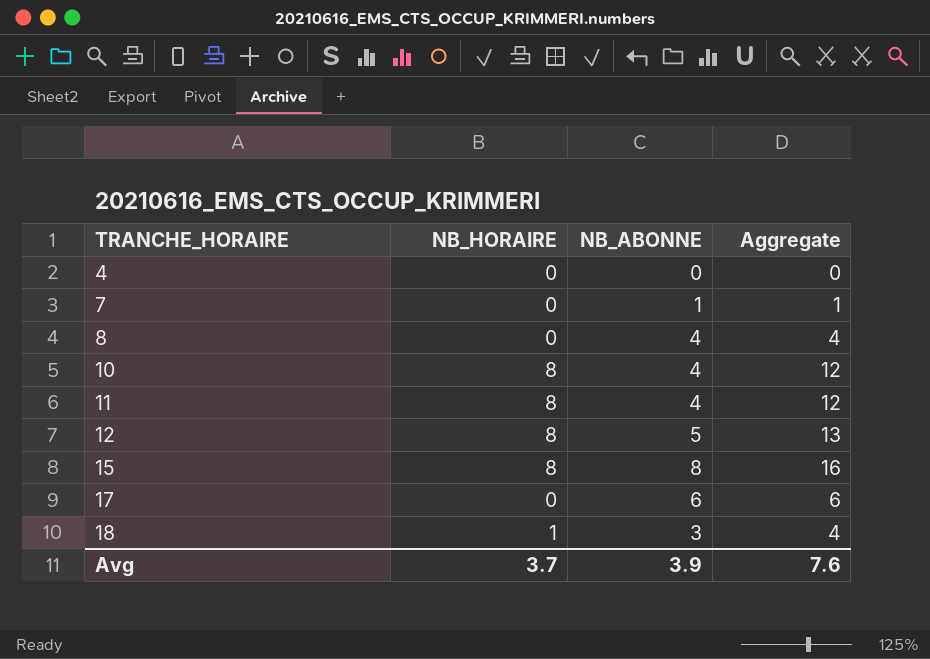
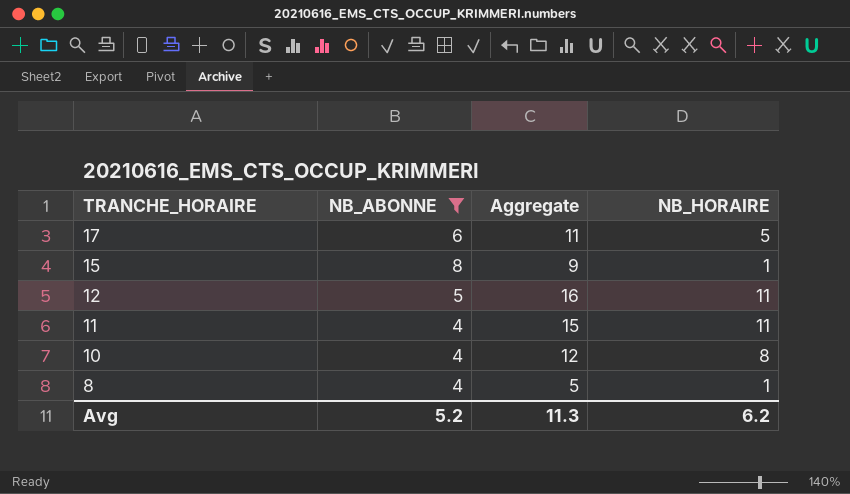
filter: none -> NB_ABONNE >= 4
row order: TRANCHE_HORAIRE ascending -> TRANCHE_HORAIRE descending
column NB_HORAIRE | position: 2 -> 4
17 | Aggregate: 6 -> 11
17 | NB_HORAIRE: 0 -> 5
15 | Aggregate: 16 -> 9
15 | NB_HORAIRE: 8 -> 1
12 | Aggregate: 13 -> 16
12 | NB_HORAIRE: 8 -> 11
11 | Aggregate: 12 -> 15
11 | NB_HORAIRE: 8 -> 11
8 | Aggregate: 4 -> 5
8 | NB_HORAIRE: 0 -> 1
Avg | NB_ABONNE: 3.9 -> 5.2
Avg | Aggregate: 7.6 -> 11.3
Avg | NB_HORAIRE: 3.7 -> 6.2

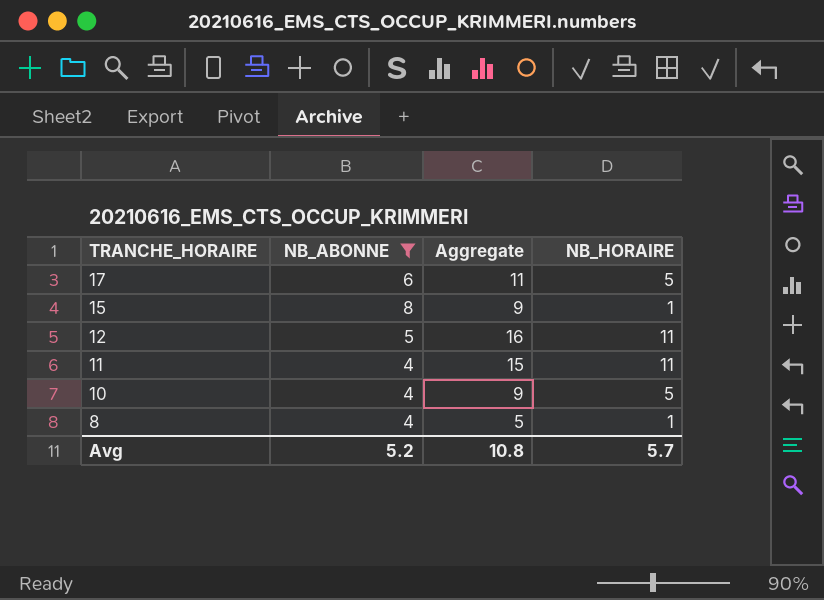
10 | Aggregate: 12 -> 9
10 | NB_HORAIRE: 8 -> 5
Avg | Aggregate: 11.3 -> 10.8
Avg | NB_HORAIRE: 6.2 -> 5.7

